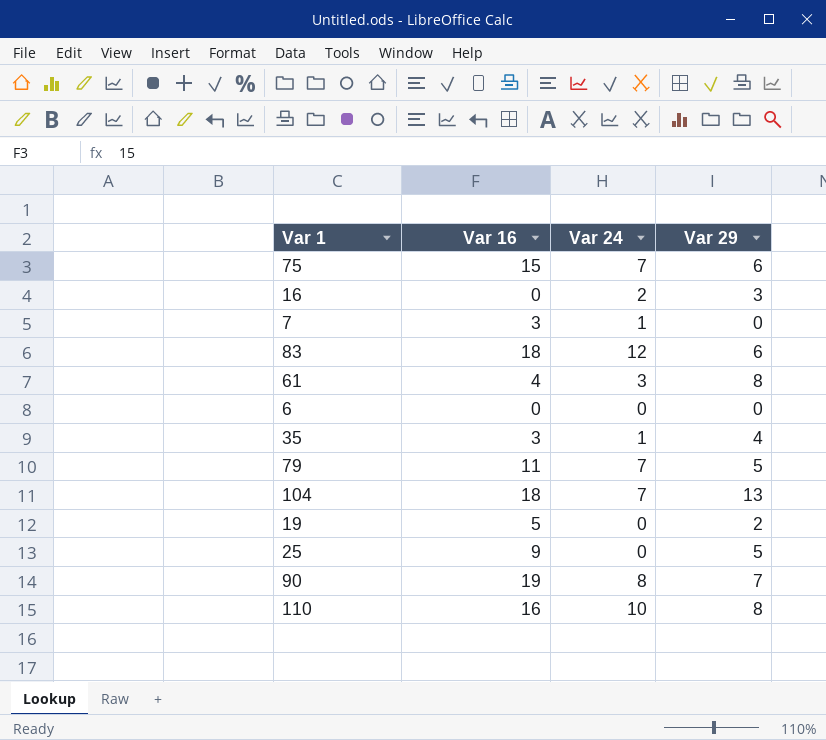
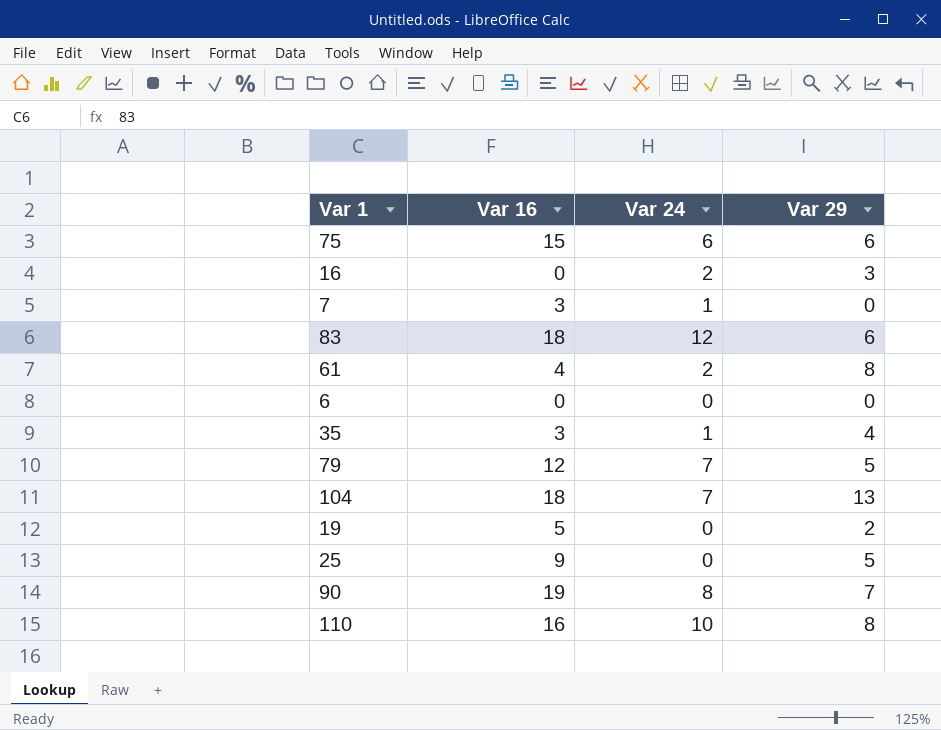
75 | Var 24: 7 -> 6
61 | Var 24: 3 -> 2
79 | Var 16: 11 -> 12

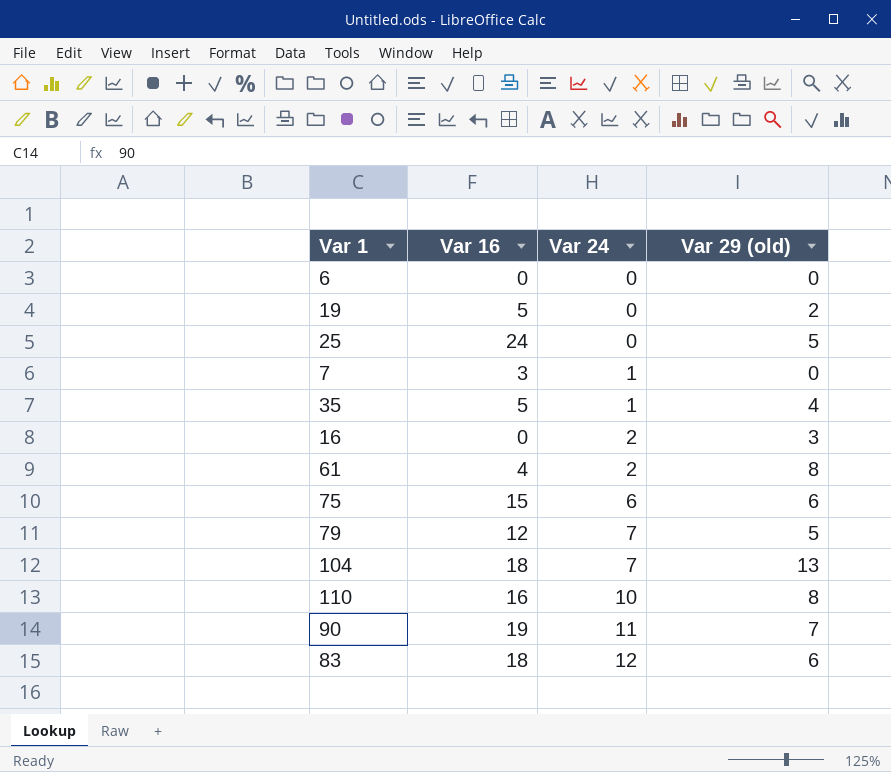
row order: none -> Var 24 ascending
column name: Var 29 -> Var 29 (old)
25 | Var 16: 9 -> 24
35 | Var 16: 3 -> 5
90 | Var 24: 8 -> 11

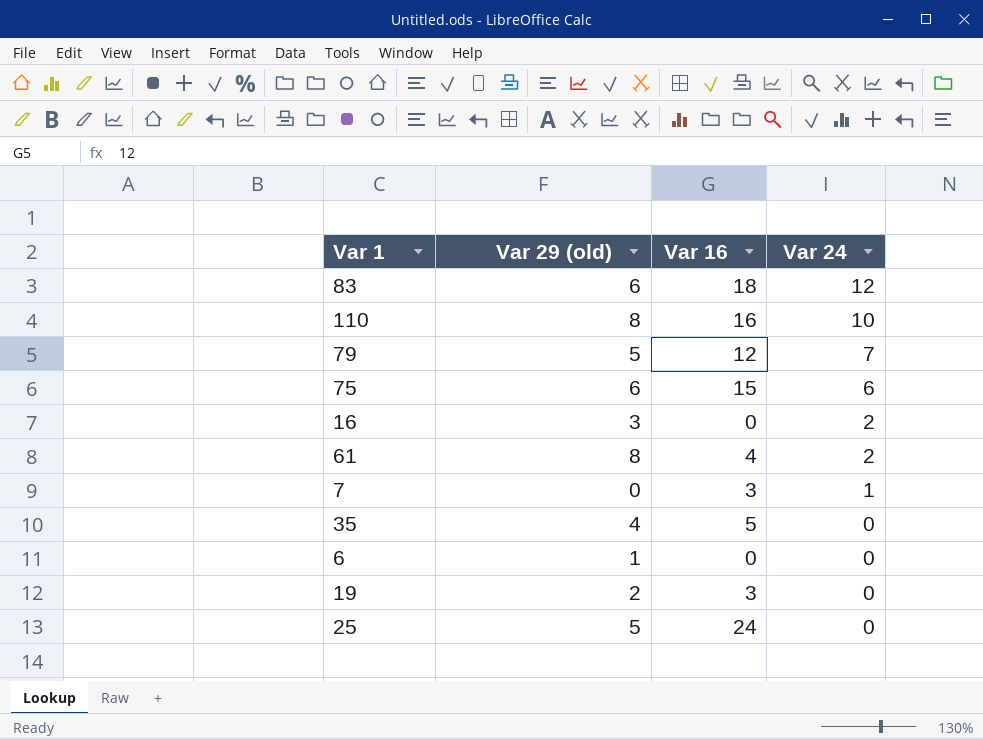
row order: Var 24 ascending -> Var 24 descending
column Var 29 (old) | position: 4 -> 2
row 104: 18 | 7 | 13 -> none
row 90: 19 | 11 | 7 -> none
35 | Var 24: 1 -> 0
6 | Var 29 (old): 0 -> 1
19 | Var 16: 5 -> 3

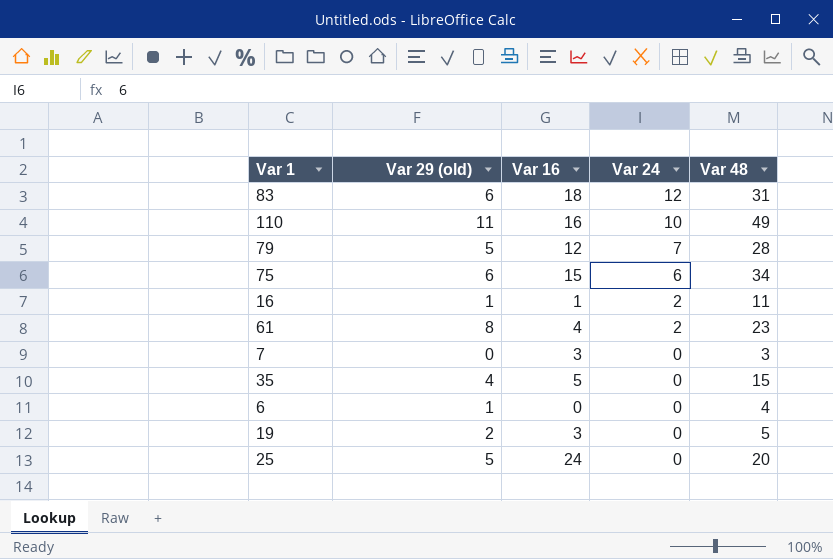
column Var 48 | position: none -> 5
110 | Var 29 (old): 8 -> 11
16 | Var 29 (old): 3 -> 1
16 | Var 16: 0 -> 1
7 | Var 24: 1 -> 0

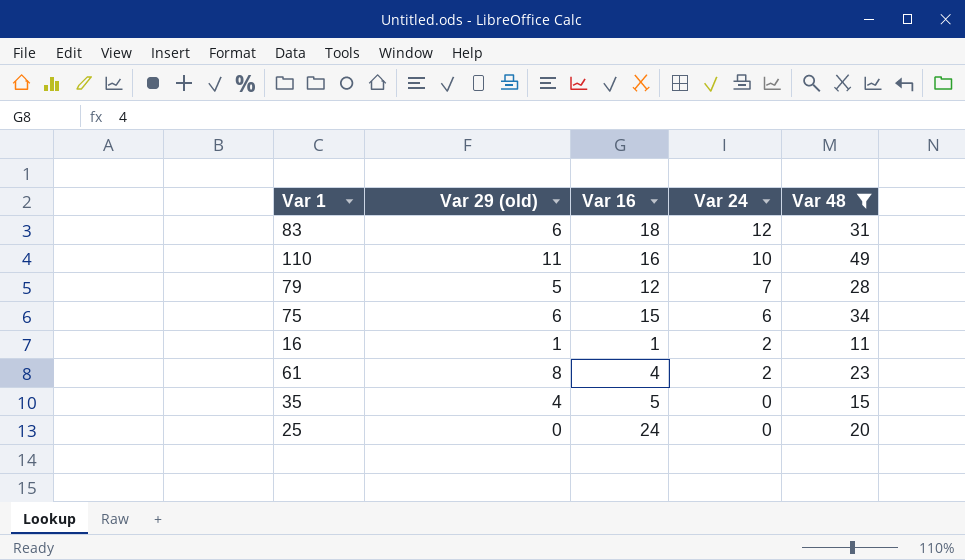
filter: none -> Var 48 >= 11
25 | Var 29 (old): 5 -> 0

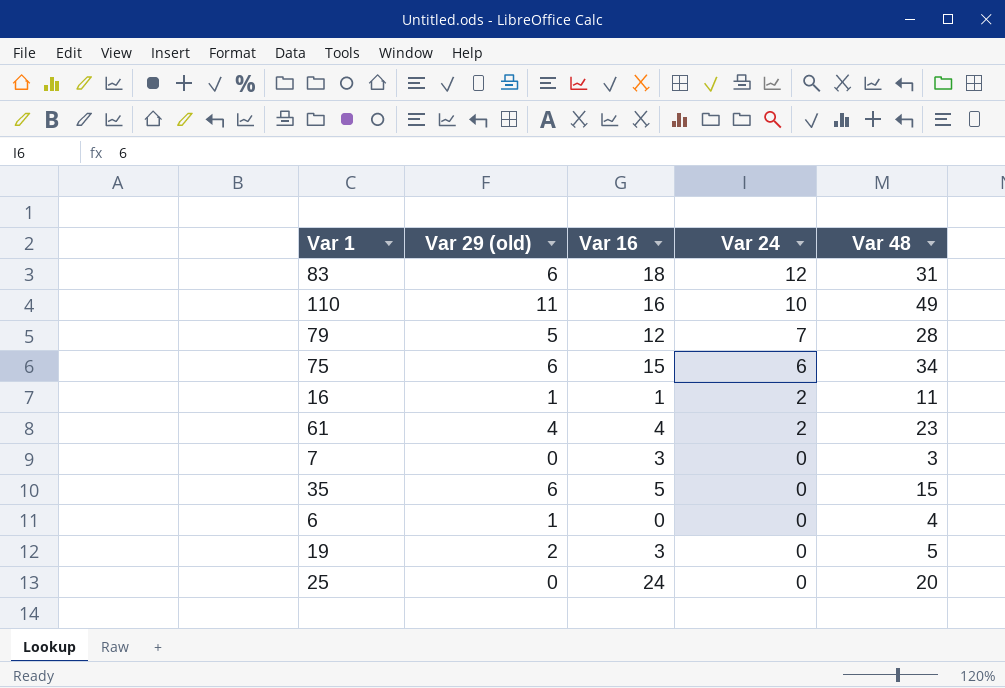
filter: Var 48 >= 11 -> none
61 | Var 29 (old): 8 -> 4
35 | Var 29 (old): 4 -> 6

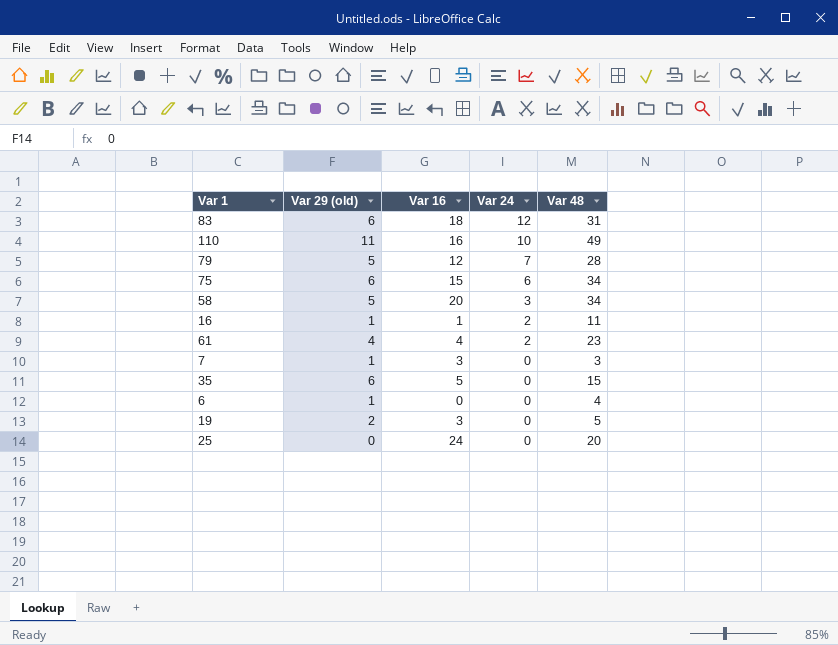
row 58: none -> 5 | 20 | 3 | 34
7 | Var 29 (old): 0 -> 1

